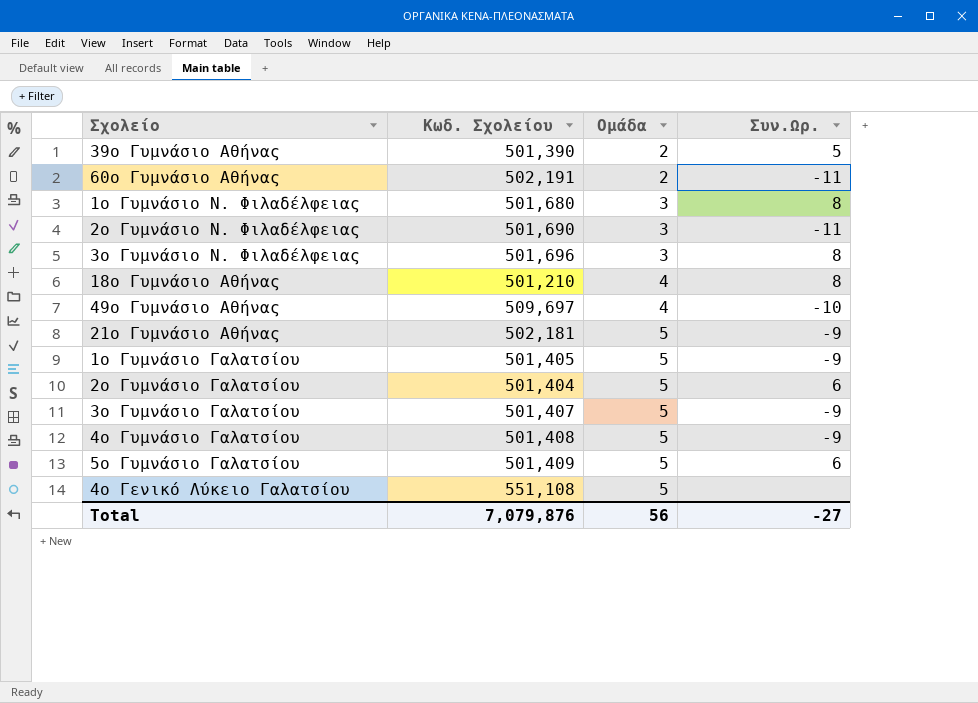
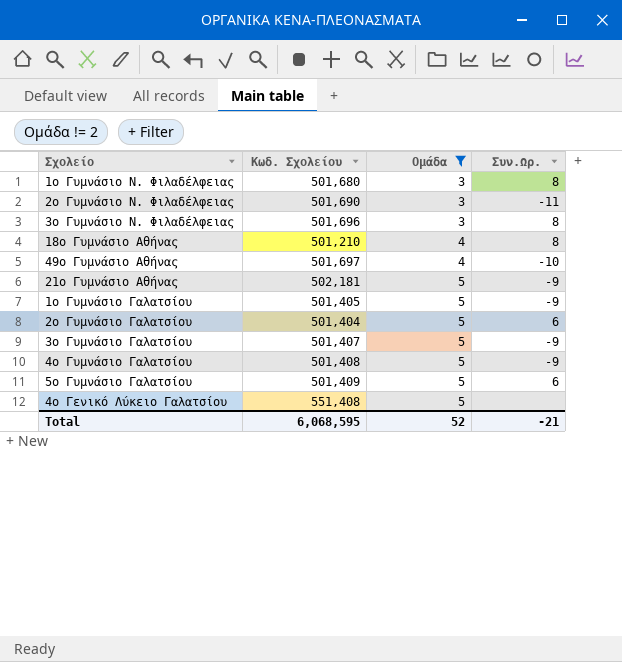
filter: none -> Ομάδα != 2
49ο Γυμνάσιο Αθήνας | Κωδ. Σχολείου: 509,697 -> 501,697
4ο Γενικό Λύκειο Γαλατσίου | Κωδ. Σχολείου: 551,108 -> 551,408
Total | Κωδ. Σχολείου: 7,079,876 -> 6,068,595
Total | Ομάδα: 56 -> 52
Total | Συν.Ωρ.: -27 -> -21

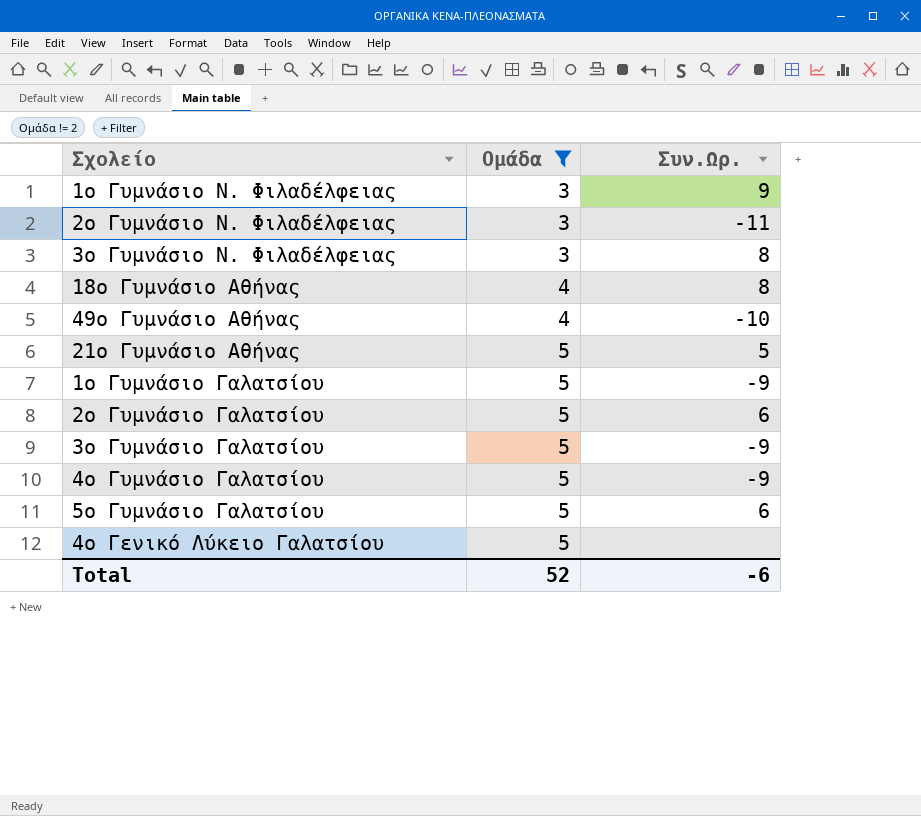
column Κωδ. Σχολείου | position: 2 -> none
1ο Γυμνάσιο Ν. Φιλαδέλφειας | Συν.Ωρ.: 8 -> 9
21ο Γυμνάσιο Αθήνας | Συν.Ωρ.: -9 -> 5
Total | Συν.Ωρ.: -21 -> -6

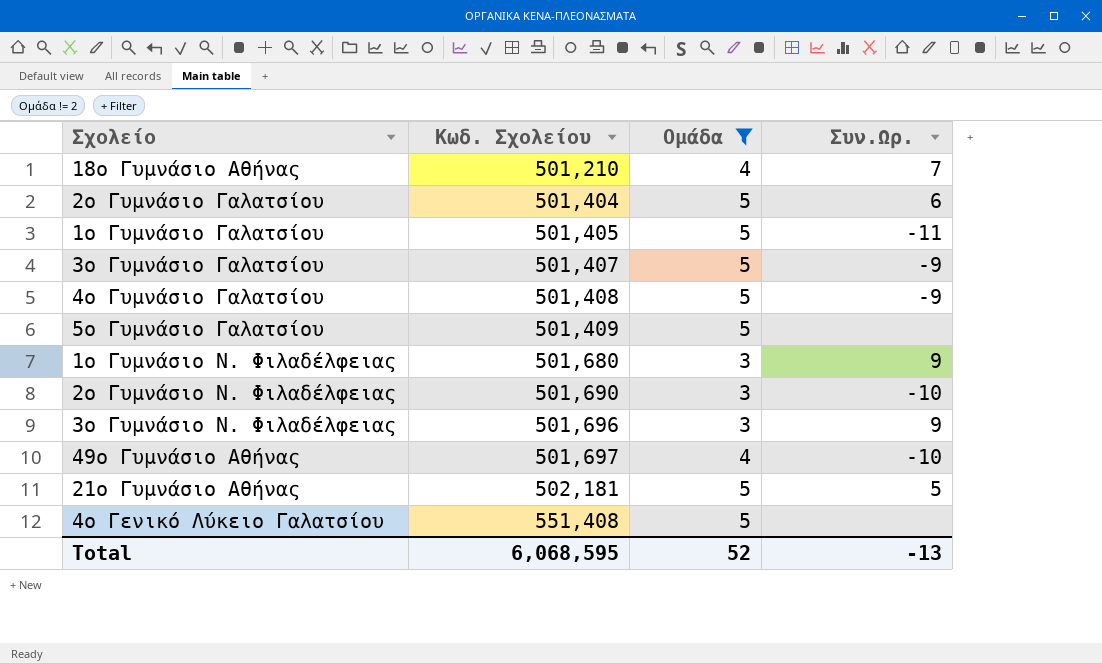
row order: Ομάδα ascending -> Κωδ. Σχολείου ascending
column Κωδ. Σχολείου | position: none -> 2
18ο Γυμνάσιο Αθήνας | Συν.Ωρ.: 8 -> 7
1ο Γυμνάσιο Γαλατσίου | Συν.Ωρ.: -9 -> -11
5ο Γυμνάσιο Γαλατσίου | Συν.Ωρ.: 6 -> none
2ο Γυμνάσιο Ν. Φιλαδέλφειας | Συν.Ωρ.: -11 -> -10
3ο Γυμνάσιο Ν. Φιλαδέλφειας | Συν.Ωρ.: 8 -> 9
Total | Συν.Ωρ.: -6 -> -13

